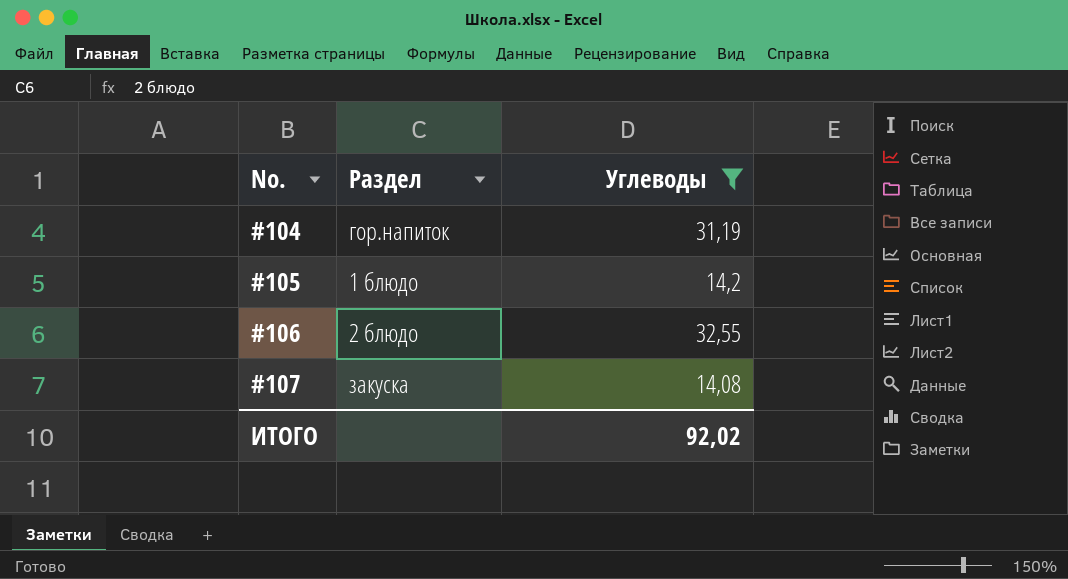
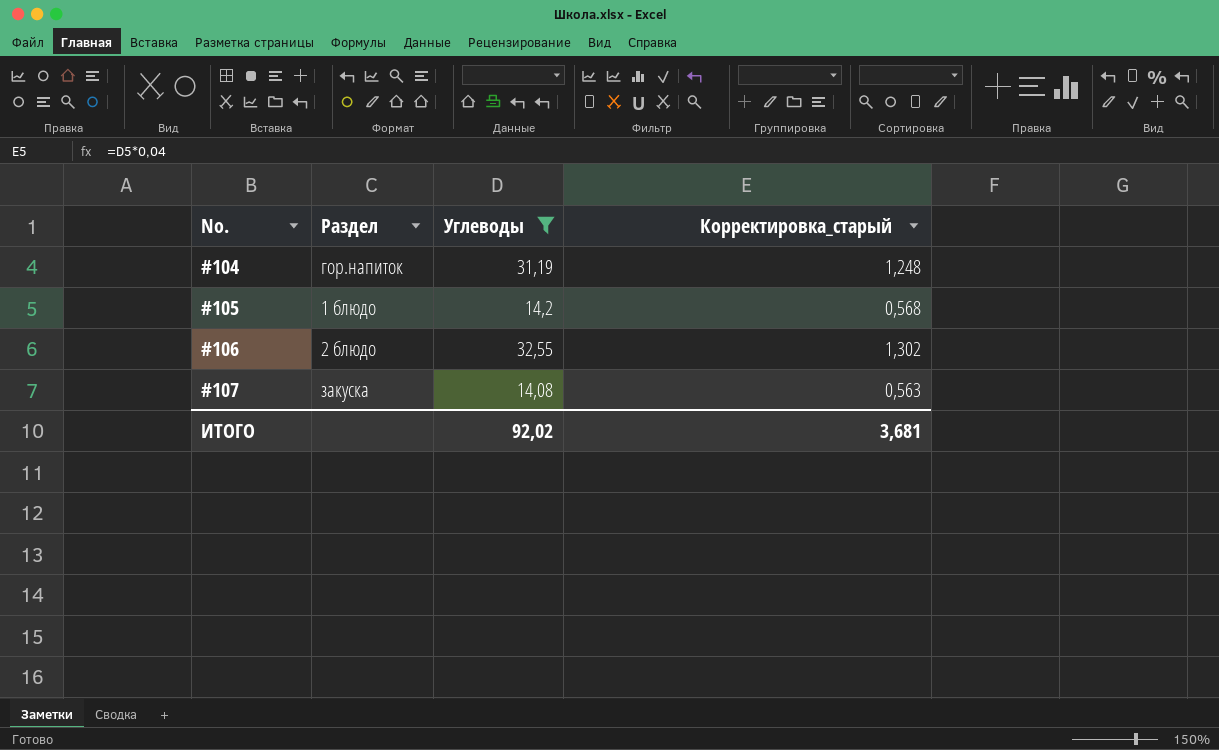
column Корректировка_старый | formula: none -> [Углеводы] * 0,04

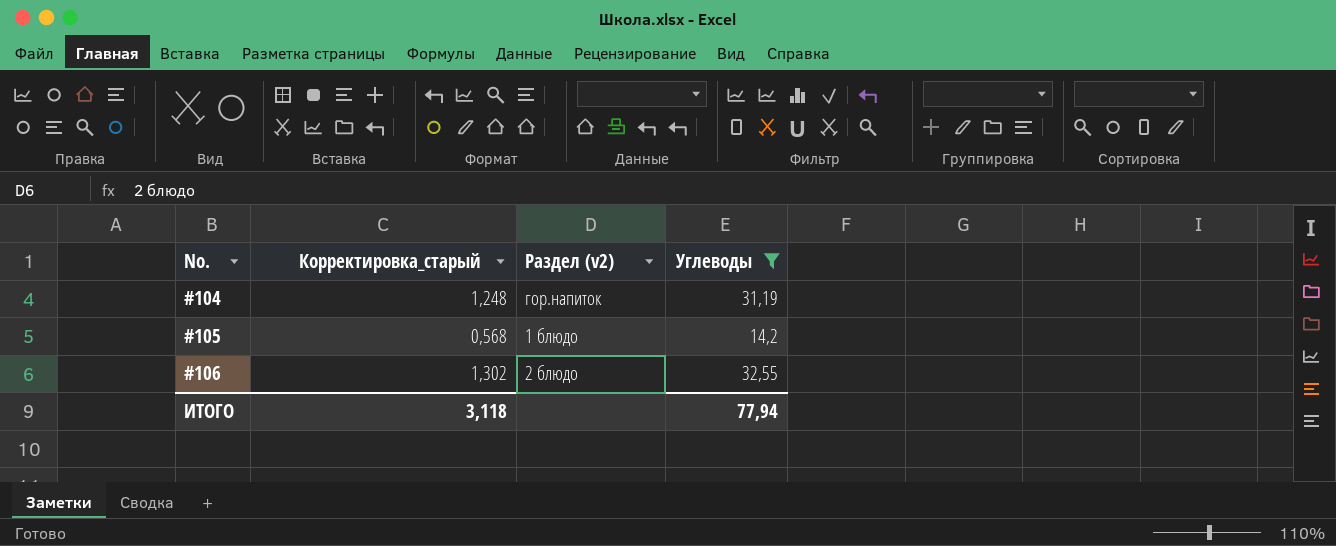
column Корректировка_старый | position: 4 -> 2
column name: Раздел -> Раздел (v2)
row #107: закуска | 14,08 | 0,563 -> none
ИТОГО | Корректировка_старый: 3,681 -> 3,118
ИТОГО | Углеводы: 92,02 -> 77,94

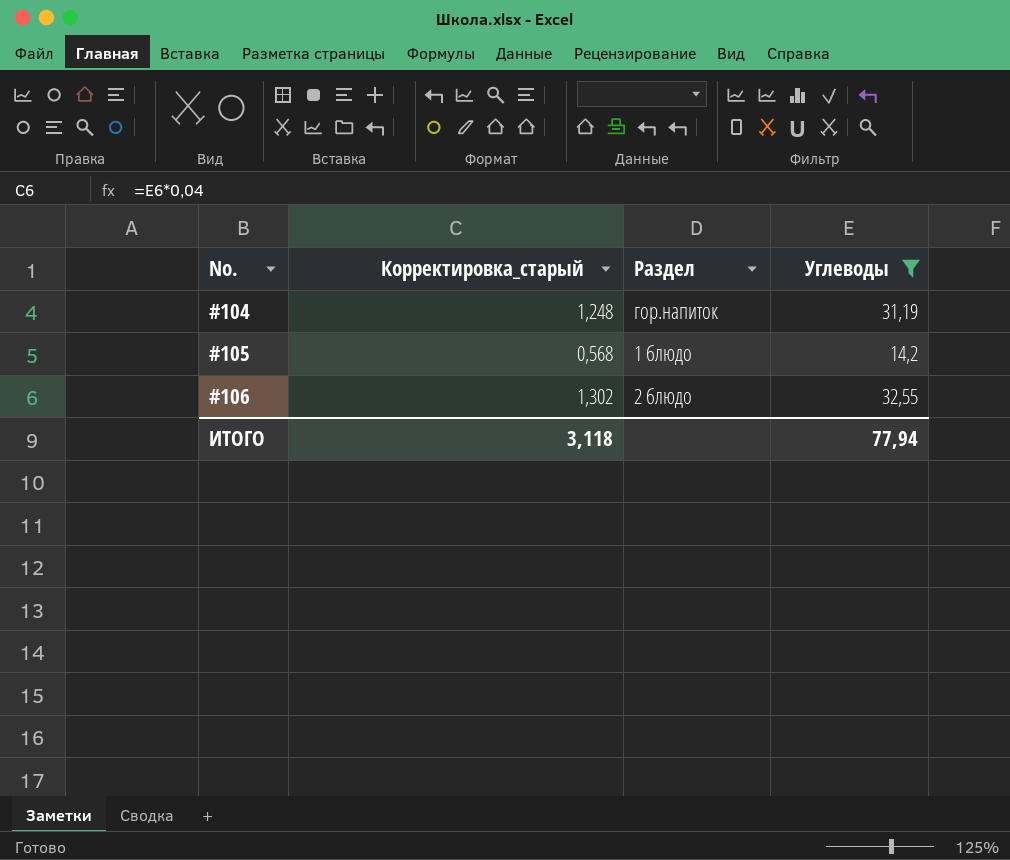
column name: Раздел (v2) -> Раздел

